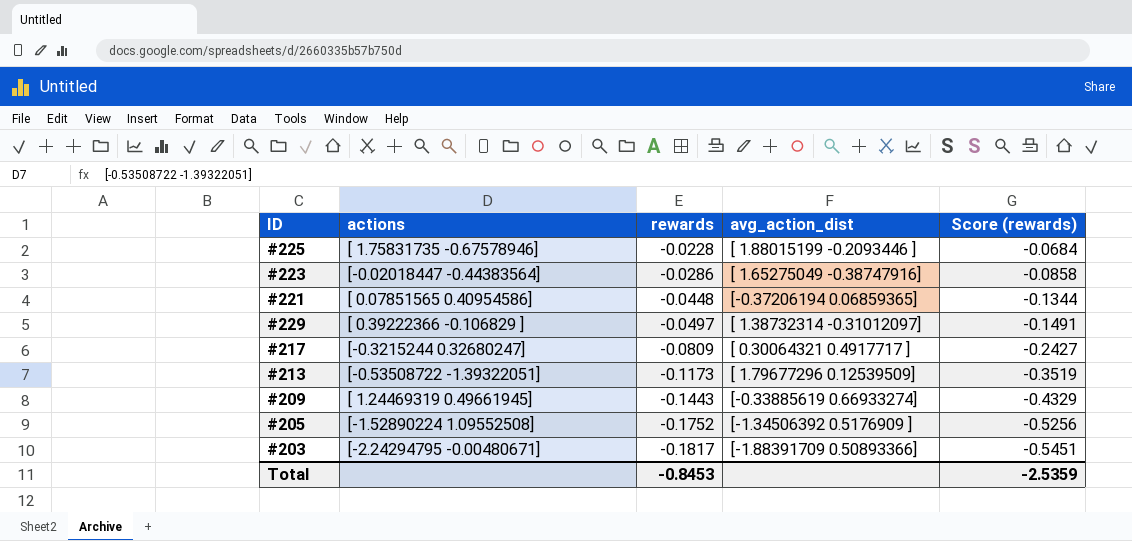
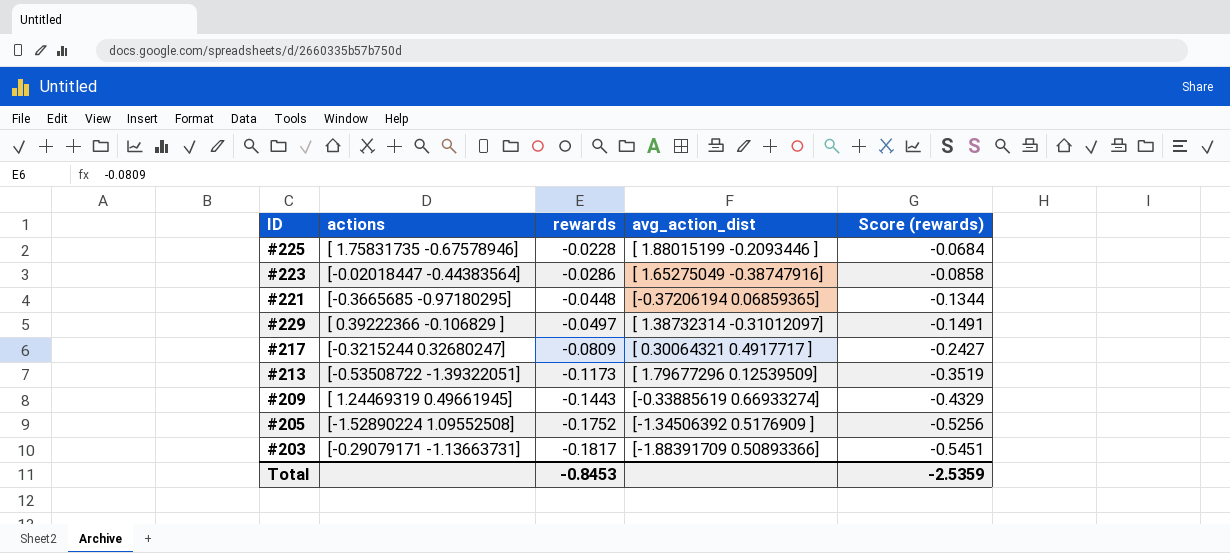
#221 | actions: [ 0.07851565 0.40954586] -> [-0.3665685 -0.97180295]
#203 | actions: [-2.24294795 -0.00480671] -> [-0.29079171 -1.13663731]

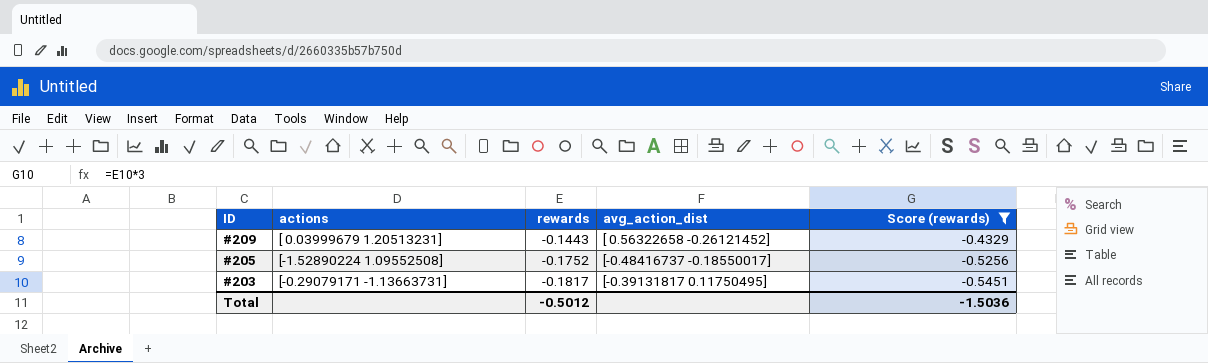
filter: none -> Score (rewards) <= -0.4329
#209 | actions: [ 1.24469319 0.49661945] -> [ 0.03999679 1.20513231]
#209 | avg_action_dist: [-0.33885619 0.66933274] -> [ 0.56322658 -0.26121452]
#205 | avg_action_dist: [-1.34506392 0.5176909 ] -> [-0.48416737 -0.18550017]
#203 | avg_action_dist: [-1.88391709 0.50893366] -> [-0.39131817 0.11750495]
Total | rewards: -0.8453 -> -0.5012
Total | Score (rewards): -2.5359 -> -1.5036

